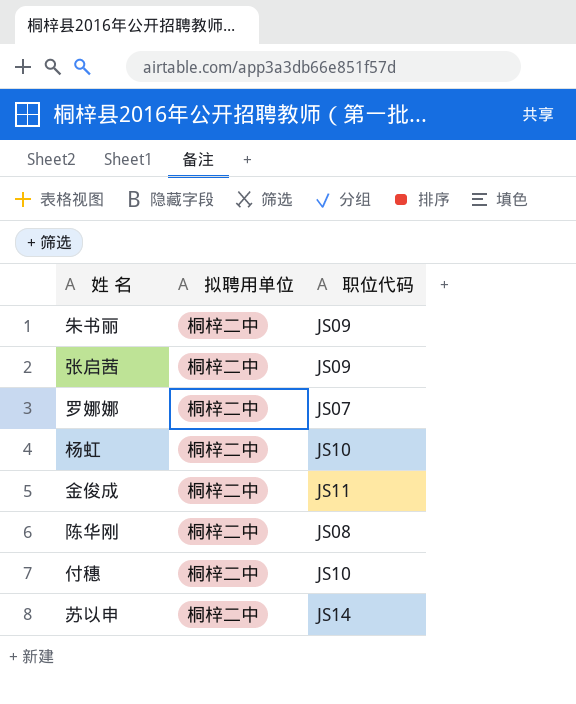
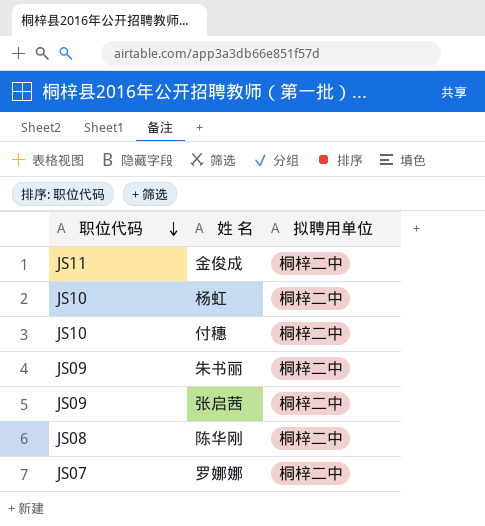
row order: none -> 职位代码 descending
column 职位代码 | position: 3 -> 1
row 苏以申: 桐梓二中 | JS14 -> none

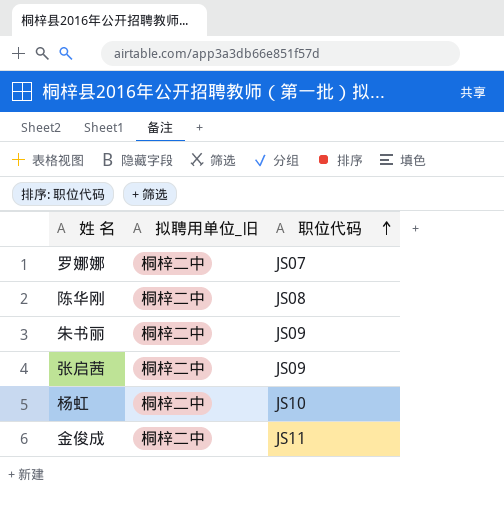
row order: 职位代码 descending -> 职位代码 ascending
column name: 拟聘用单位 -> 拟聘用单位_旧
column 职位代码 | position: 1 -> 3
row 付穗: JS10 | 桐梓二中 -> none

